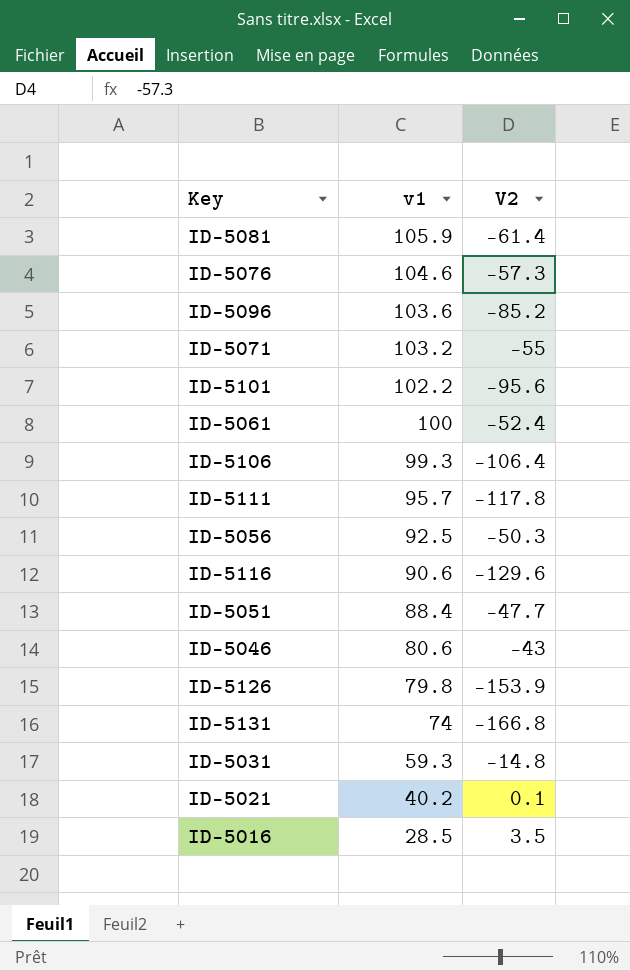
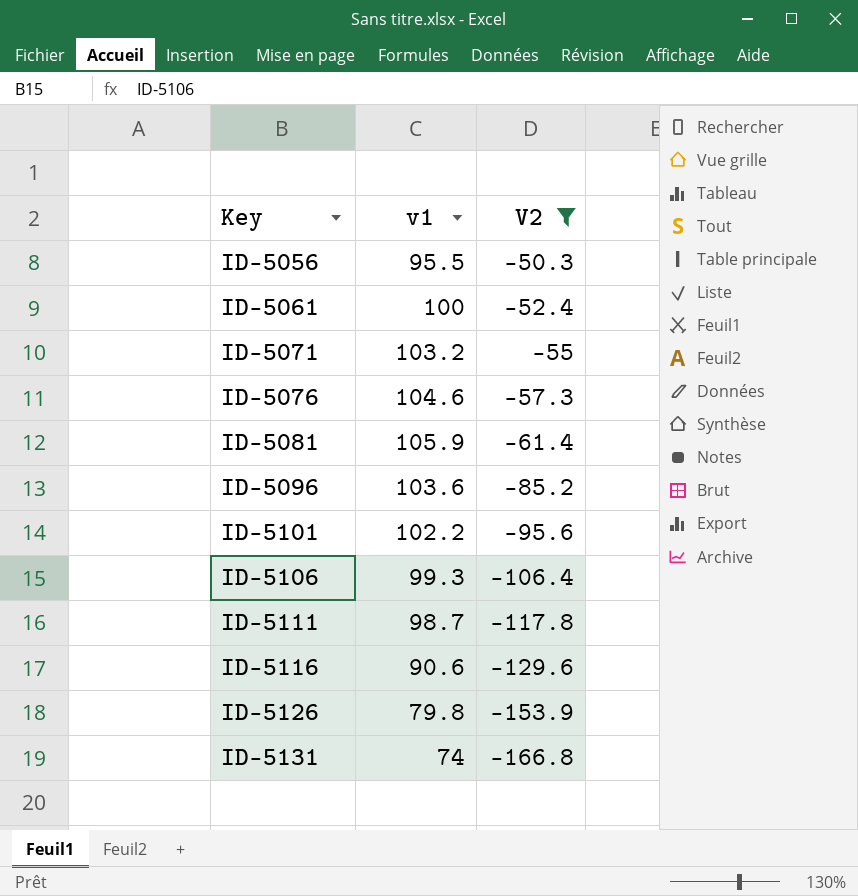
filter: none -> V2 <= -50.3
row order: v1 descending -> Key ascending
ID-5056 | v1: 92.5 -> 95.5
ID-5111 | v1: 95.7 -> 98.7

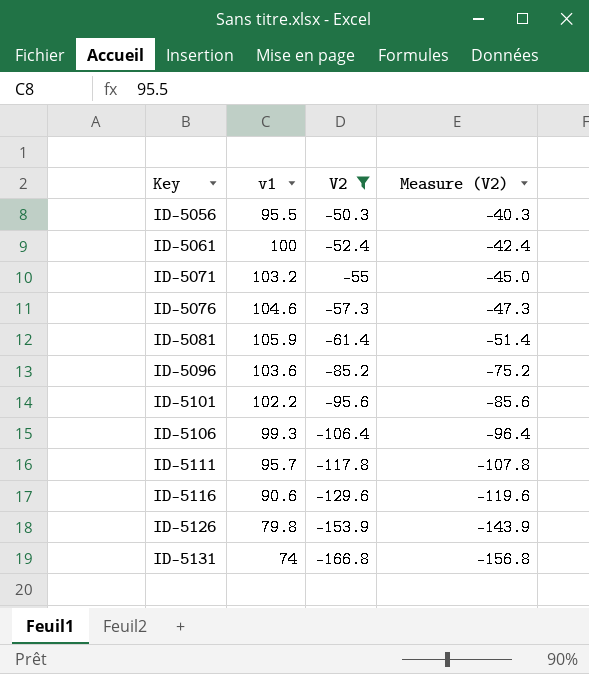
column Measure (V2) | formula: none -> [V2] + 10
ID-5111 | v1: 98.7 -> 95.7

